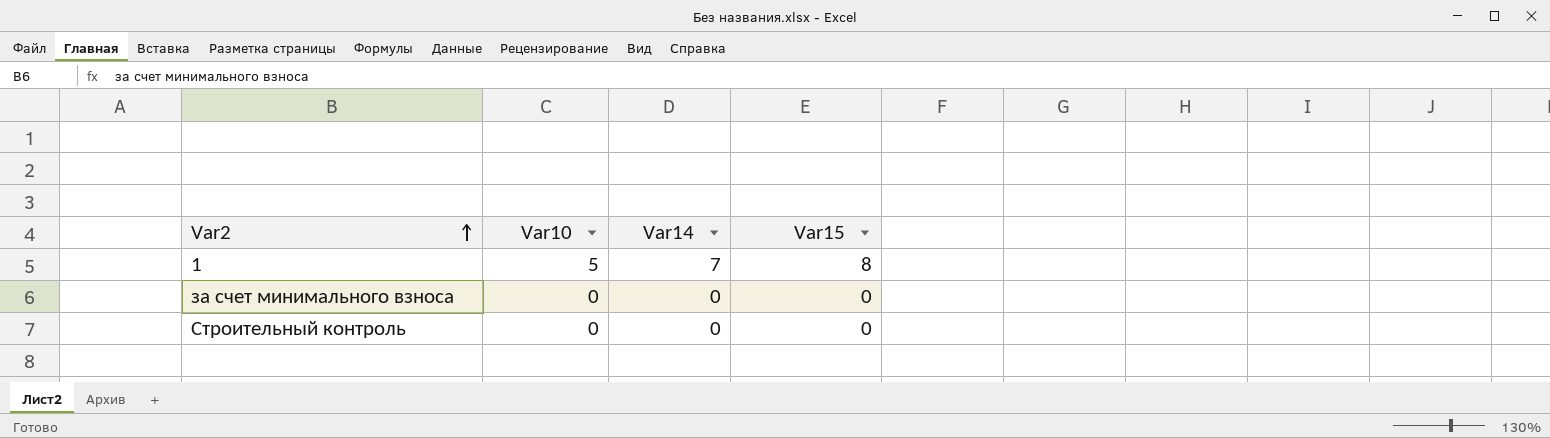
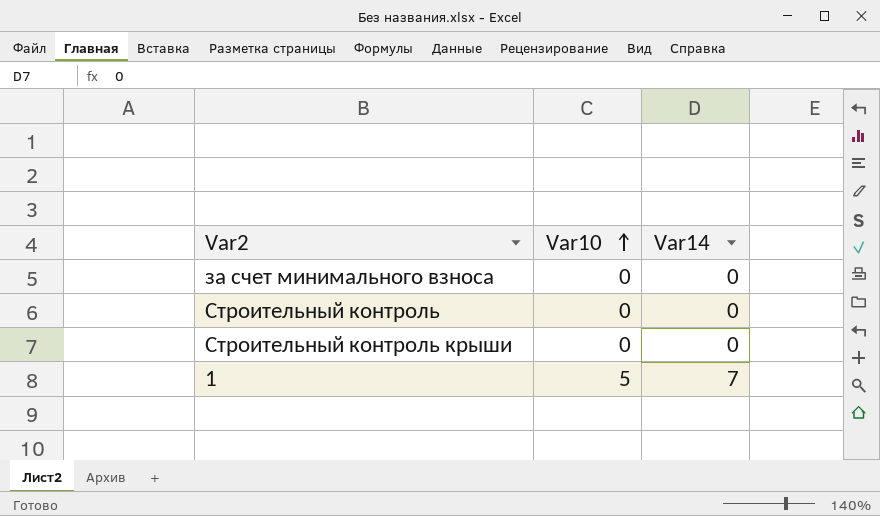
row order: Var2 ascending -> Var10 ascending
column Var15 | position: 4 -> none
row Строительный контроль крыши: none -> 0 | 0

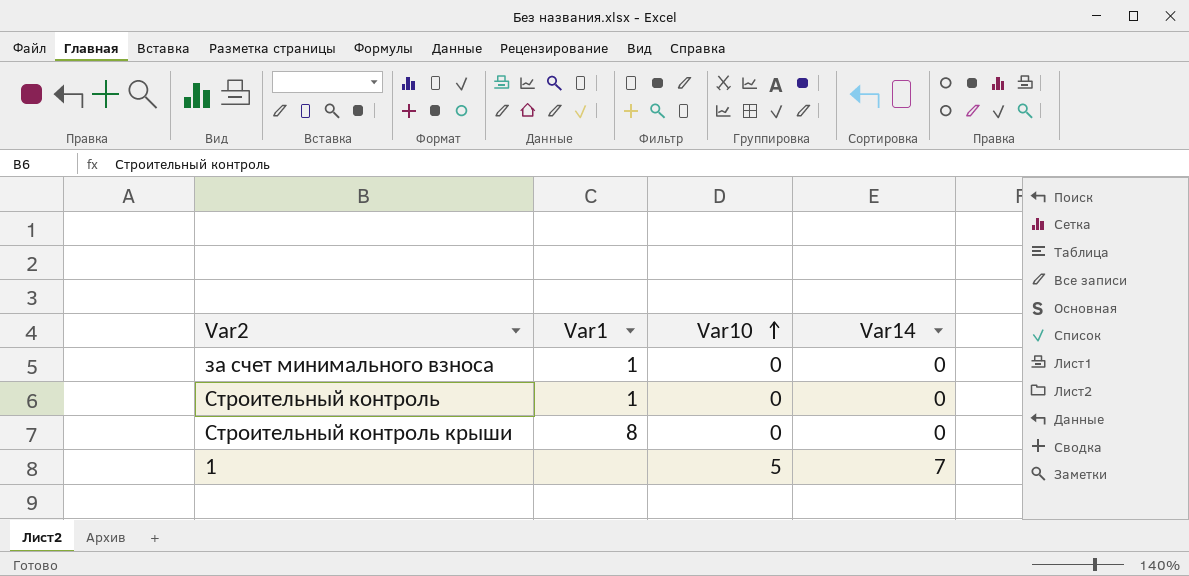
column Var1 | position: none -> 2

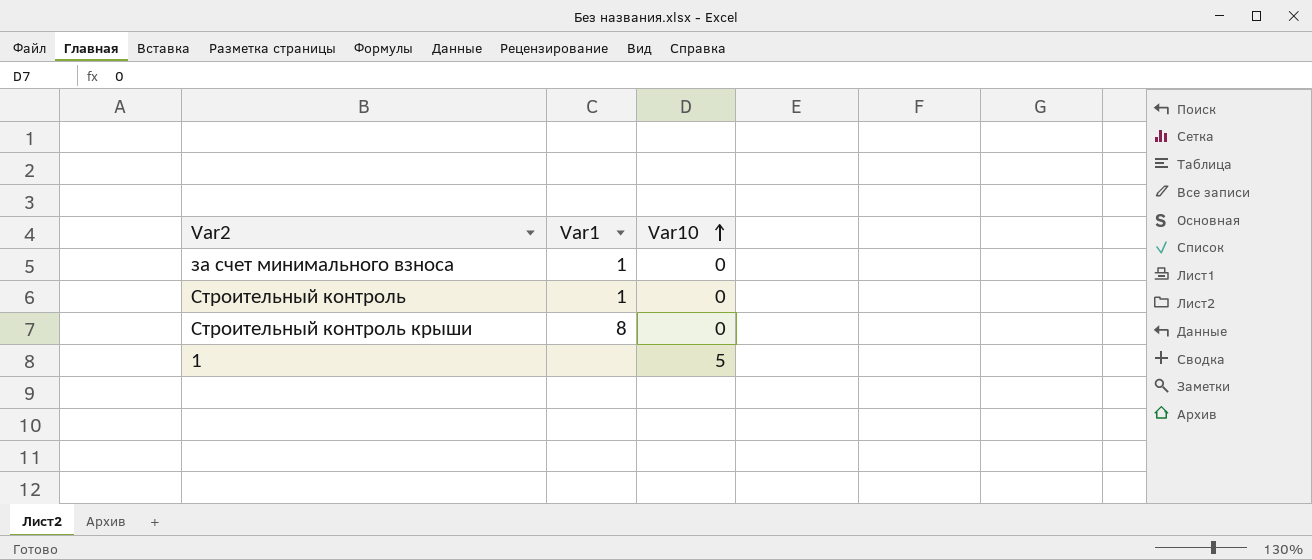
column Var14 | position: 4 -> none

